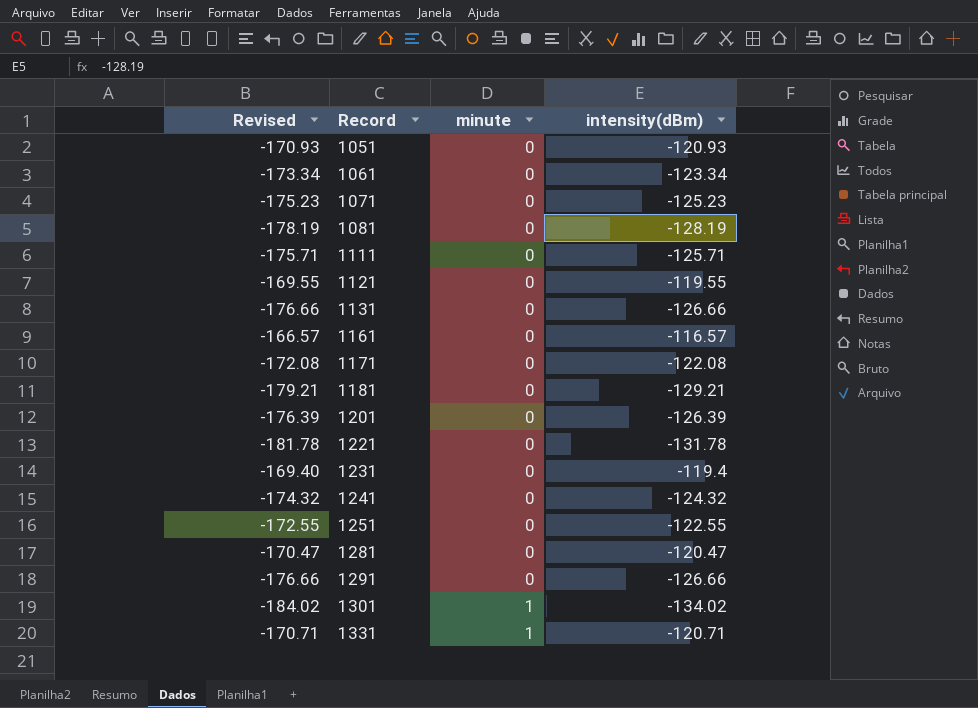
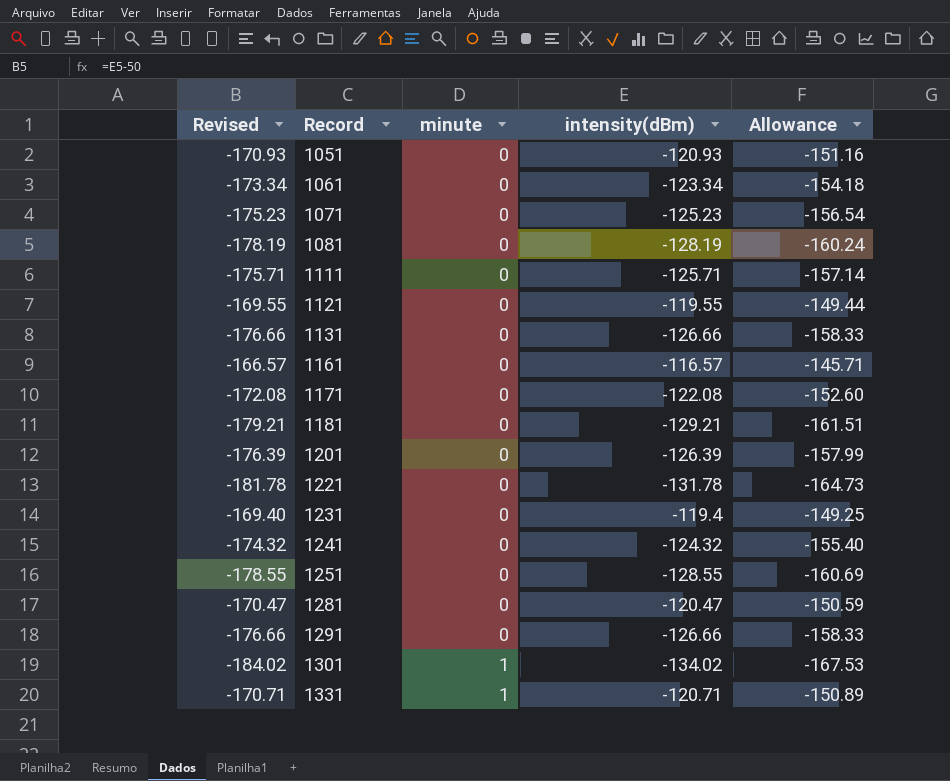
column Allowance | formula: none -> [intensity(dBm)] * 1.25
1251 | Revised: -172.55 -> -178.55
1251 | intensity(dBm): -122.55 -> -128.55

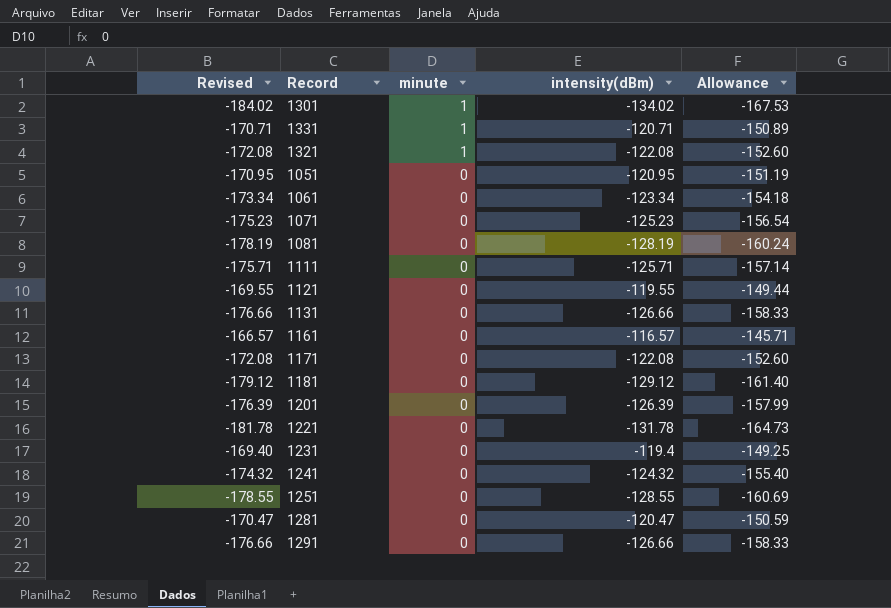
row order: Record ascending -> minute descending
row 1321: none -> -172.08 | 1 | -122.08 | -152.60
1051 | Revised: -170.93 -> -170.95
1051 | intensity(dBm): -120.93 -> -120.95
1051 | Allowance: -151.16 -> -151.19
1181 | Revised: -179.21 -> -179.12
1181 | intensity(dBm): -129.21 -> -129.12
1181 | Allowance: -161.51 -> -161.40

